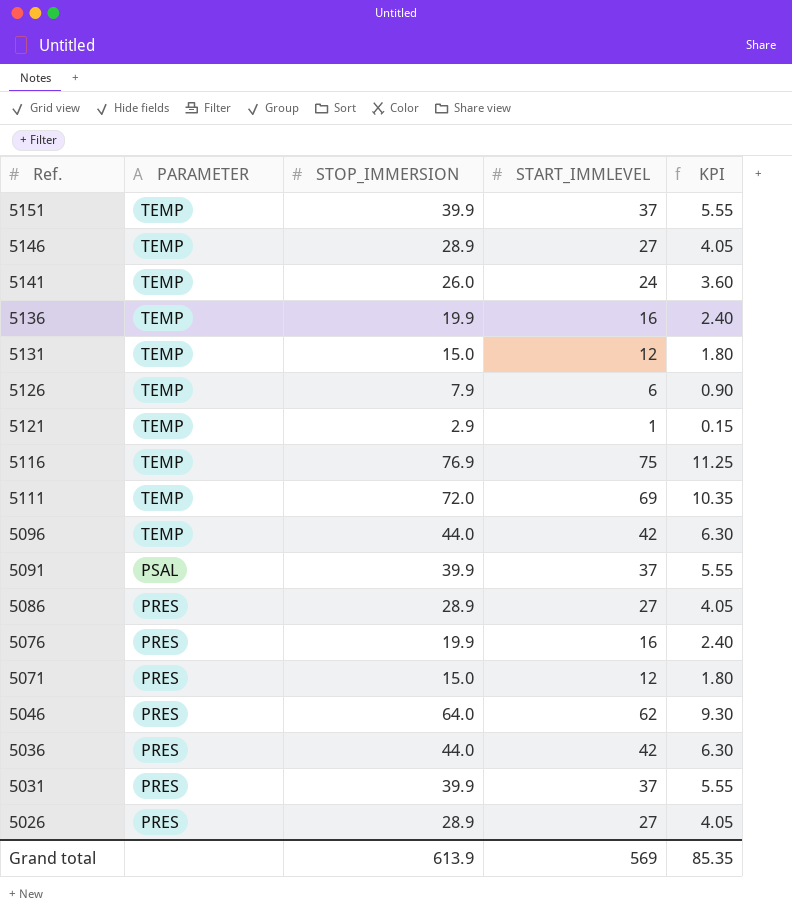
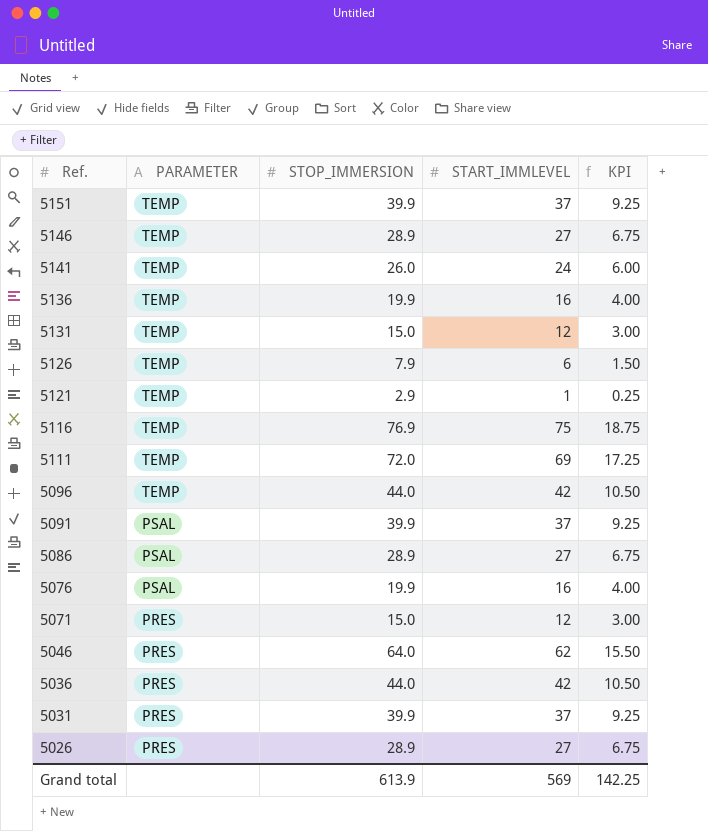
column KPI | formula: [START_IMMLEVEL] * 0.15 -> [START_IMMLEVEL] * 0.25
5086 | PARAMETER: PRES -> PSAL
5076 | PARAMETER: PRES -> PSAL
Grand total | KPI: 85.35 -> 142.25

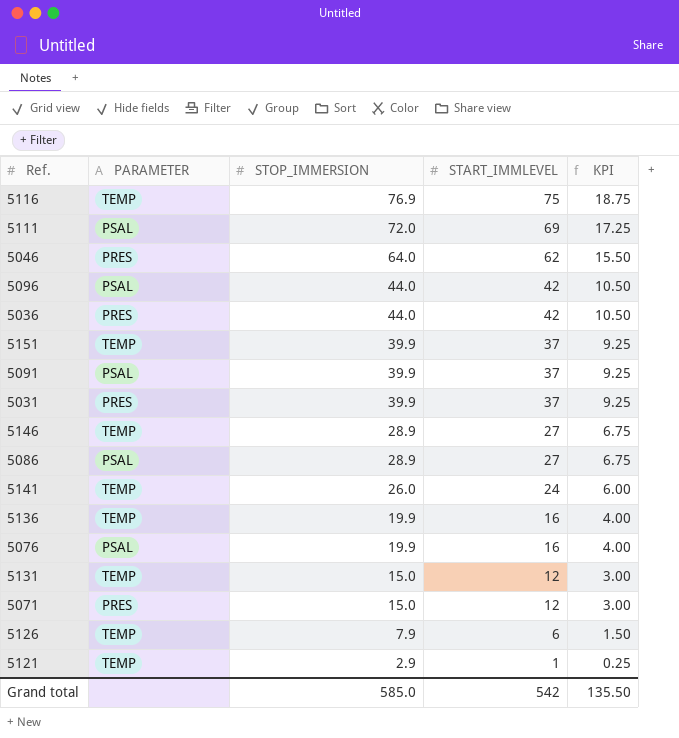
row order: Ref. descending -> STOP_IMMERSION descending
row 5026: PRES | 28.9 | 27 | 6.75 -> none
5111 | PARAMETER: TEMP -> PSAL
5096 | PARAMETER: TEMP -> PSAL
Grand total | STOP_IMMERSION: 613.9 -> 585.0
Grand total | START_IMMLEVEL: 569 -> 542
Grand total | KPI: 142.25 -> 135.50

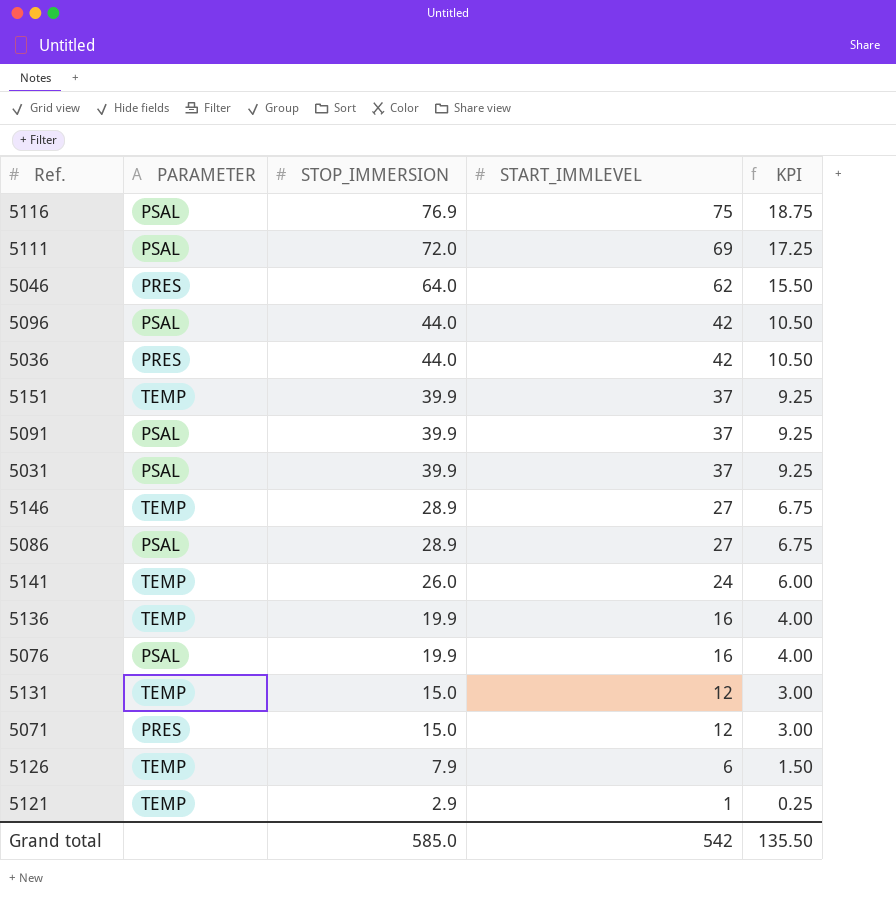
5116 | PARAMETER: TEMP -> PSAL
5031 | PARAMETER: PRES -> PSAL

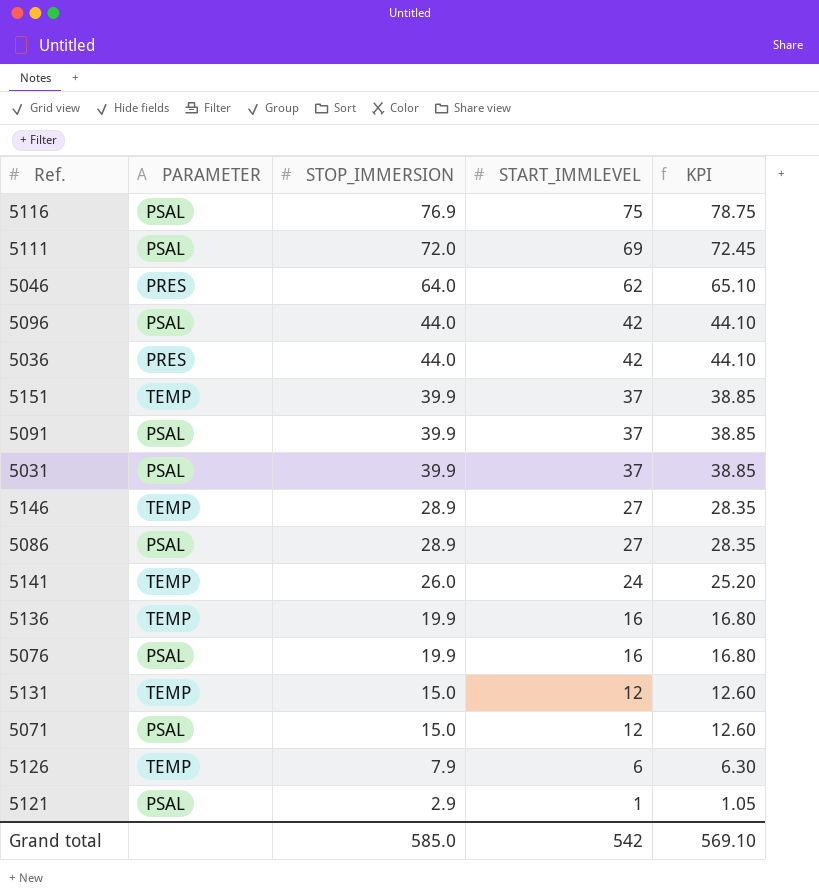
column KPI | formula: [START_IMMLEVEL] * 0.25 -> [START_IMMLEVEL] * 1.05
5071 | PARAMETER: PRES -> PSAL
5121 | PARAMETER: TEMP -> PSAL
Grand total | KPI: 135.50 -> 569.10

